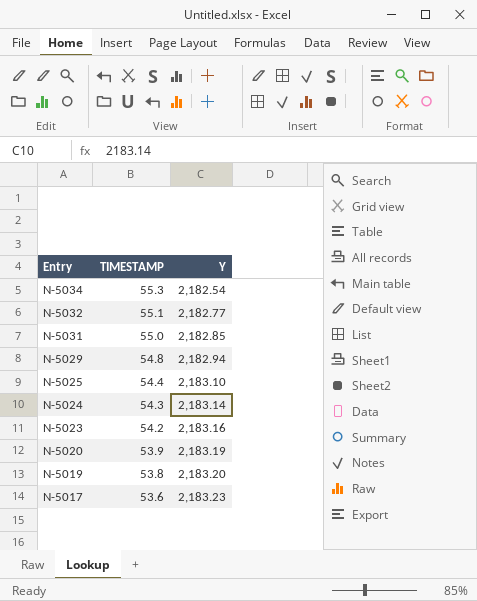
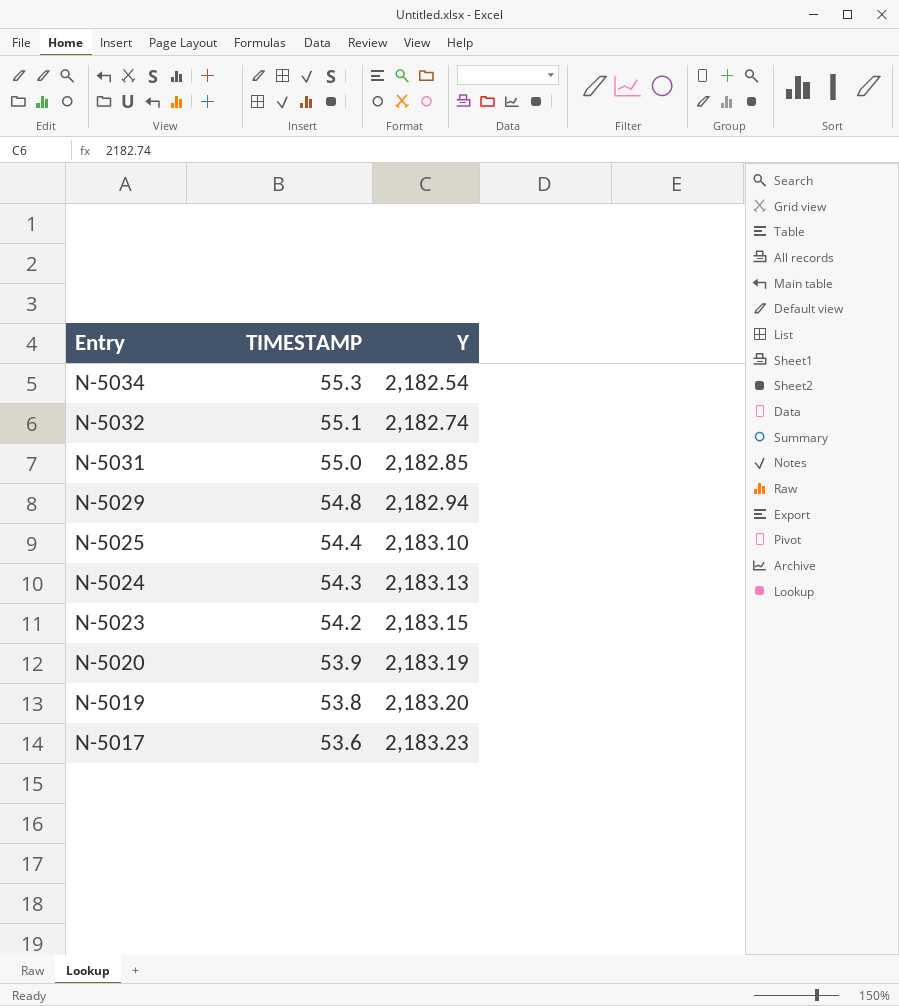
N-5032 | Y: 2,182.77 -> 2,182.74
N-5024 | Y: 2,183.14 -> 2,183.13
N-5023 | Y: 2,183.16 -> 2,183.15

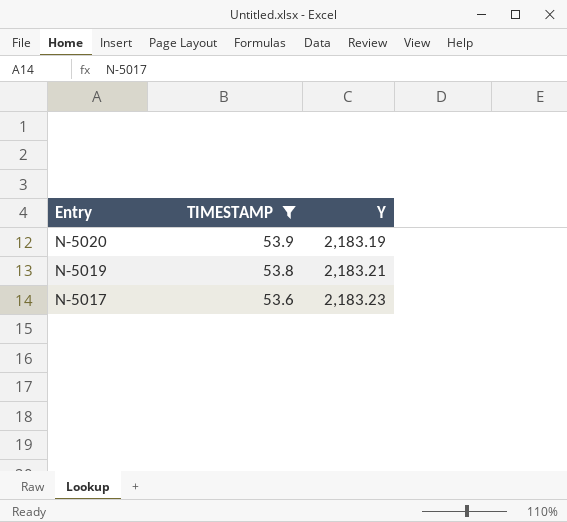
filter: none -> TIMESTAMP <= 53.9
N-5019 | Y: 2,183.20 -> 2,183.21

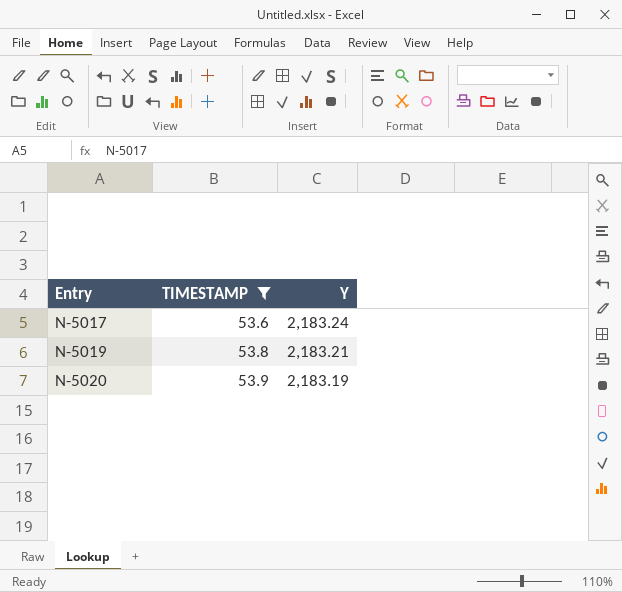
row order: Entry descending -> Entry ascending
N-5017 | Y: 2,183.23 -> 2,183.24

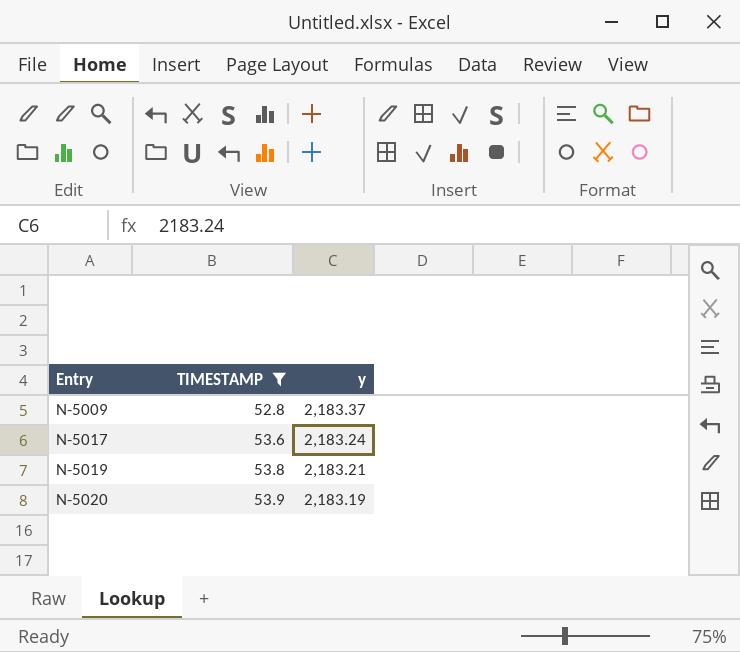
column name: Y -> y
row N-5009: none -> 52.8 | 2,183.37

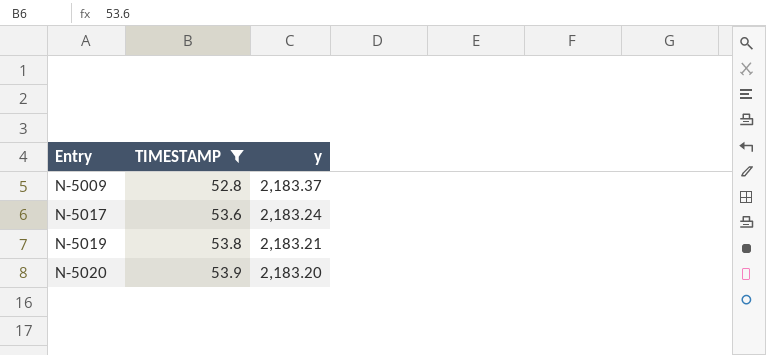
N-5020 | y: 2,183.19 -> 2,183.20

